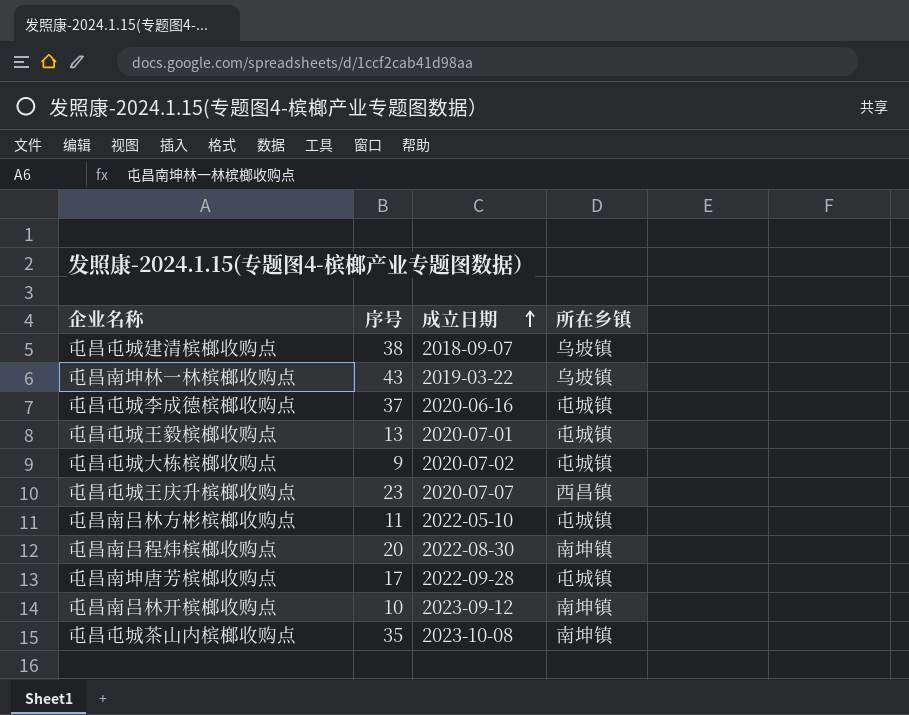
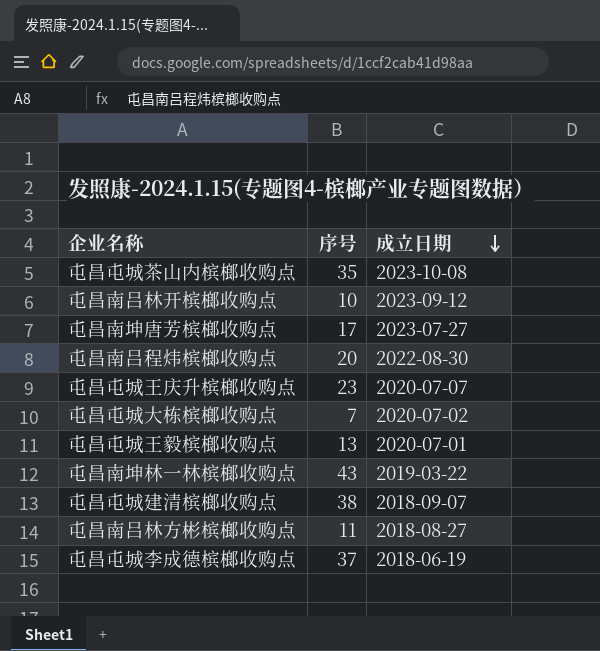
row order: 成立日期 ascending -> 成立日期 descending
column 所在乡镇 | position: 4 -> none
屯昌南坤唐芳槟榔收购点 | 成立日期: 2022-09-28 -> 2023-07-27
屯昌屯城大栋槟榔收购点 | 序号: 9 -> 7
屯昌南吕林方彬槟榔收购点 | 成立日期: 2022-05-10 -> 2018-08-27
屯昌屯城李成德槟榔收购点 | 成立日期: 2020-06-16 -> 2018-06-19

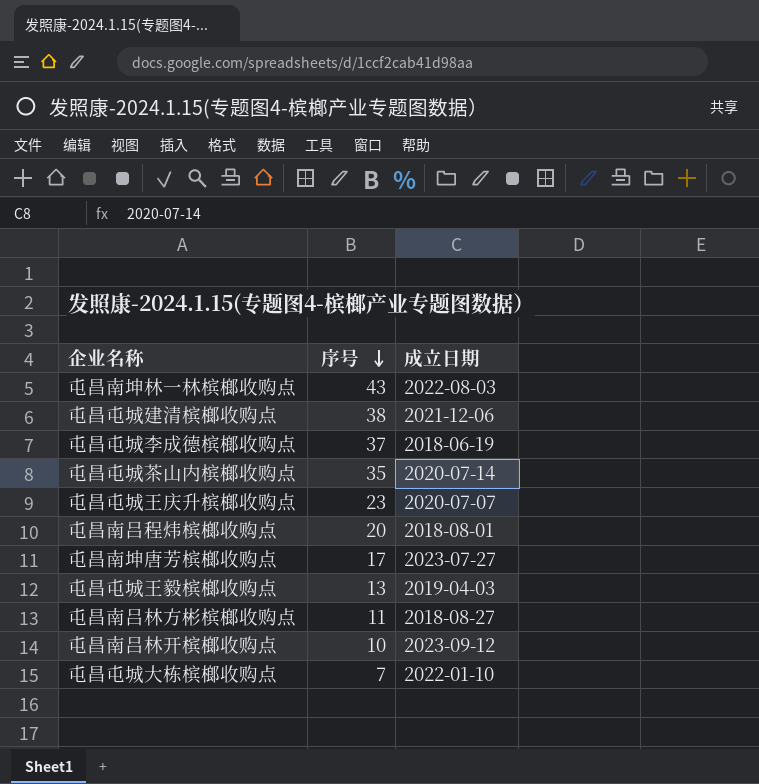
row order: 成立日期 descending -> 序号 descending
屯昌南坤林一林槟榔收购点 | 成立日期: 2019-03-22 -> 2022-08-03
屯昌屯城建清槟榔收购点 | 成立日期: 2018-09-07 -> 2021-12-06
屯昌屯城茶山内槟榔收购点 | 成立日期: 2023-10-08 -> 2020-07-14
屯昌南吕程炜槟榔收购点 | 成立日期: 2022-08-30 -> 2018-08-01
屯昌屯城王毅槟榔收购点 | 成立日期: 2020-07-01 -> 2019-04-03
屯昌屯城大栋槟榔收购点 | 成立日期: 2020-07-02 -> 2022-01-10

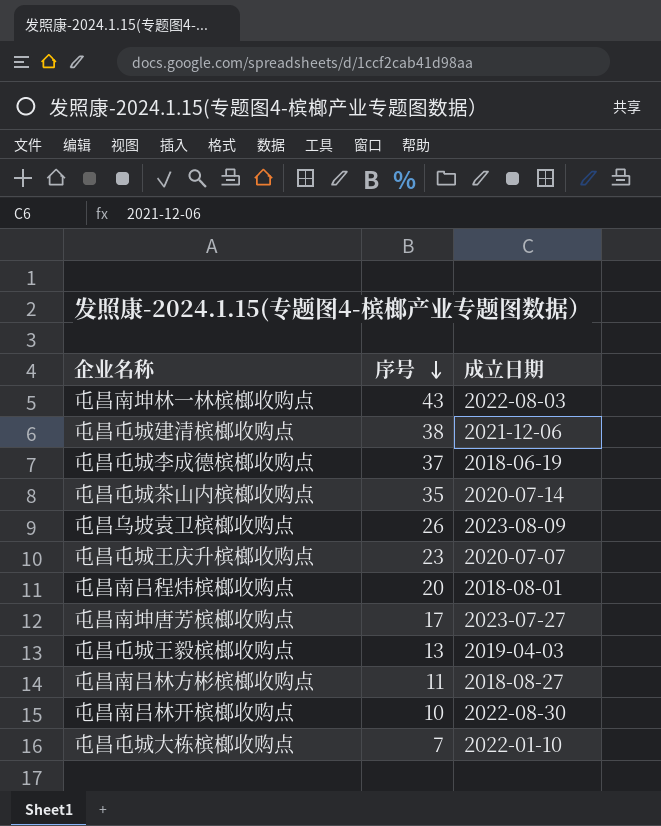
row 屯昌乌坡袁卫槟榔收购点: none -> 26 | 2023-08-09
屯昌南吕林开槟榔收购点 | 成立日期: 2023-09-12 -> 2022-08-30

